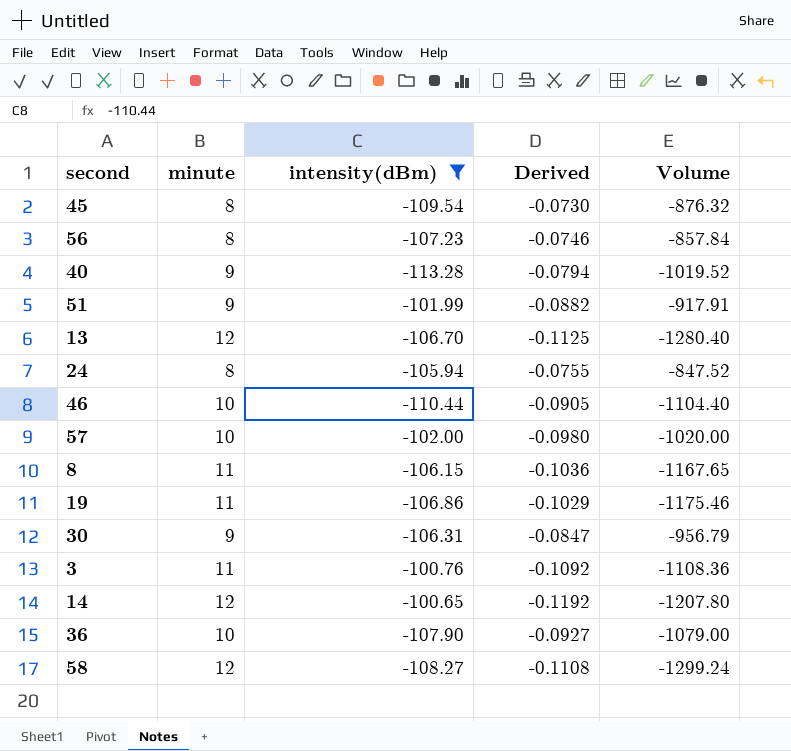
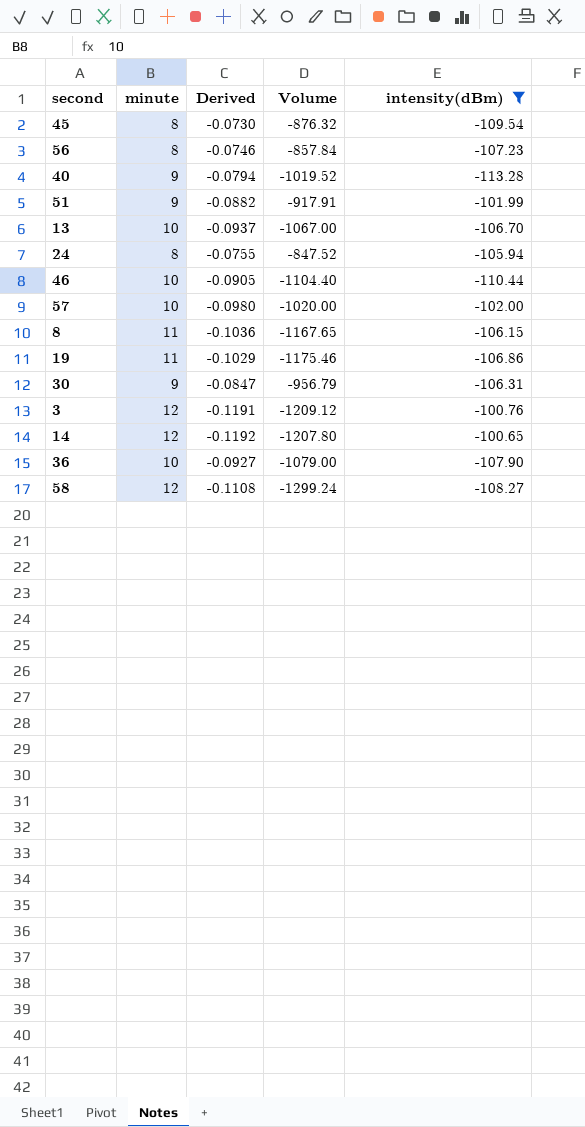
column intensity(dBm) | position: 3 -> 5
13 | minute: 12 -> 10
13 | Derived: -0.1125 -> -0.0937
13 | Volume: -1280.40 -> -1067.00
3 | minute: 11 -> 12
3 | Derived: -0.1092 -> -0.1191
3 | Volume: -1108.36 -> -1209.12

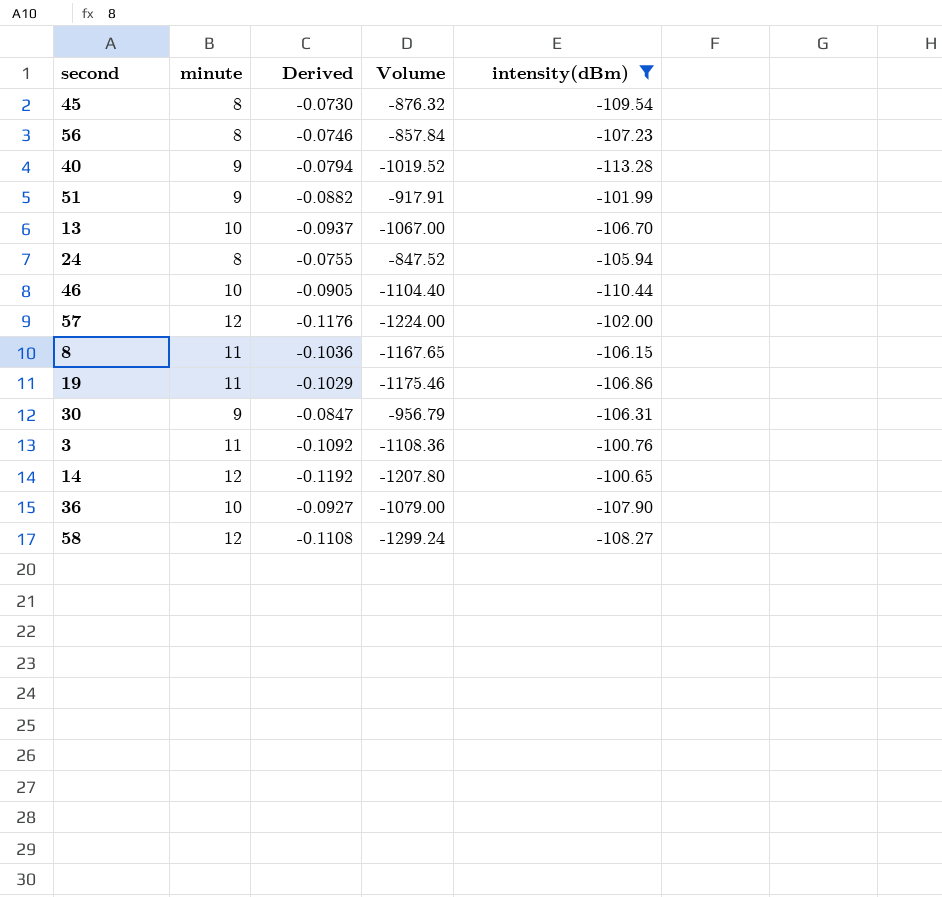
57 | minute: 10 -> 12
57 | Derived: -0.0980 -> -0.1176
57 | Volume: -1020.00 -> -1224.00
3 | minute: 12 -> 11
3 | Derived: -0.1191 -> -0.1092
3 | Volume: -1209.12 -> -1108.36

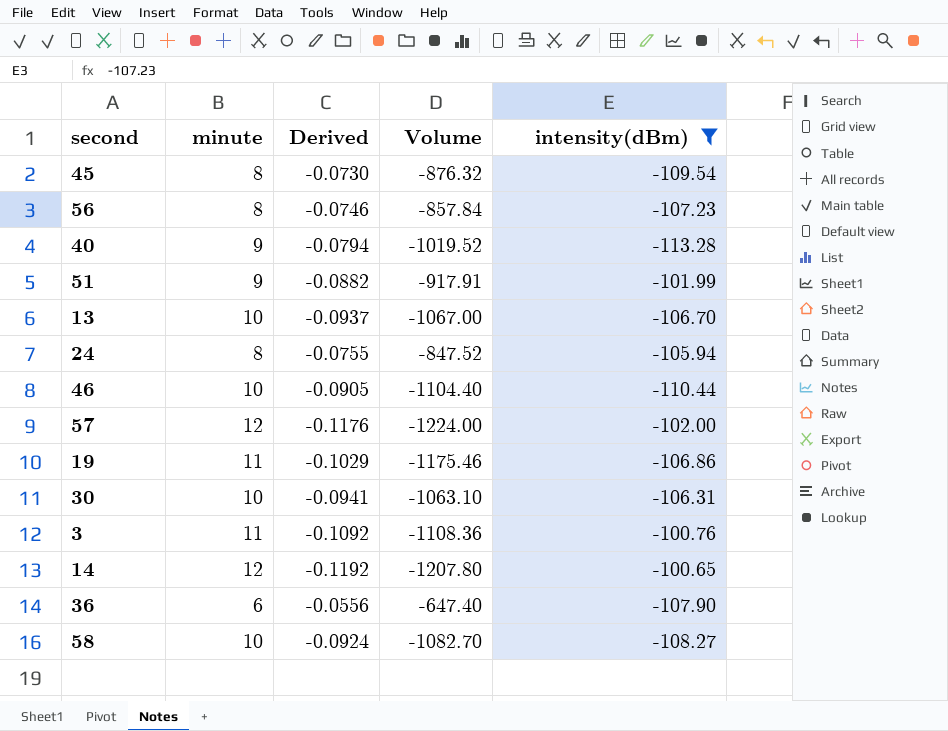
row 8: 11 | -0.1036 | -1167.65 | -106.15 -> none
30 | minute: 9 -> 10
30 | Derived: -0.0847 -> -0.0941
30 | Volume: -956.79 -> -1063.10
36 | minute: 10 -> 6
36 | Derived: -0.0927 -> -0.0556
36 | Volume: -1079.00 -> -647.40
58 | minute: 12 -> 10
58 | Derived: -0.1108 -> -0.0924
58 | Volume: -1299.24 -> -1082.70

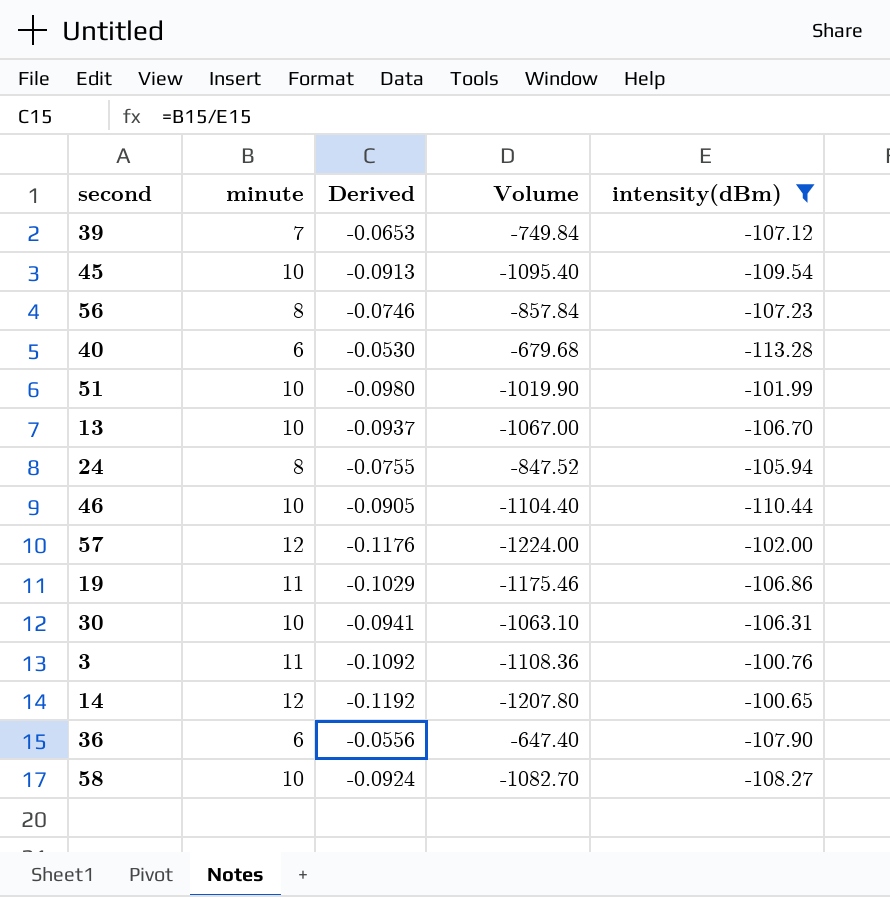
row 39: none -> 7 | -0.0653 | -749.84 | -107.12
45 | minute: 8 -> 10
45 | Derived: -0.0730 -> -0.0913
45 | Volume: -876.32 -> -1095.40
40 | minute: 9 -> 6
40 | Derived: -0.0794 -> -0.0530
40 | Volume: -1019.52 -> -679.68
51 | minute: 9 -> 10
51 | Derived: -0.0882 -> -0.0980
51 | Volume: -917.91 -> -1019.90

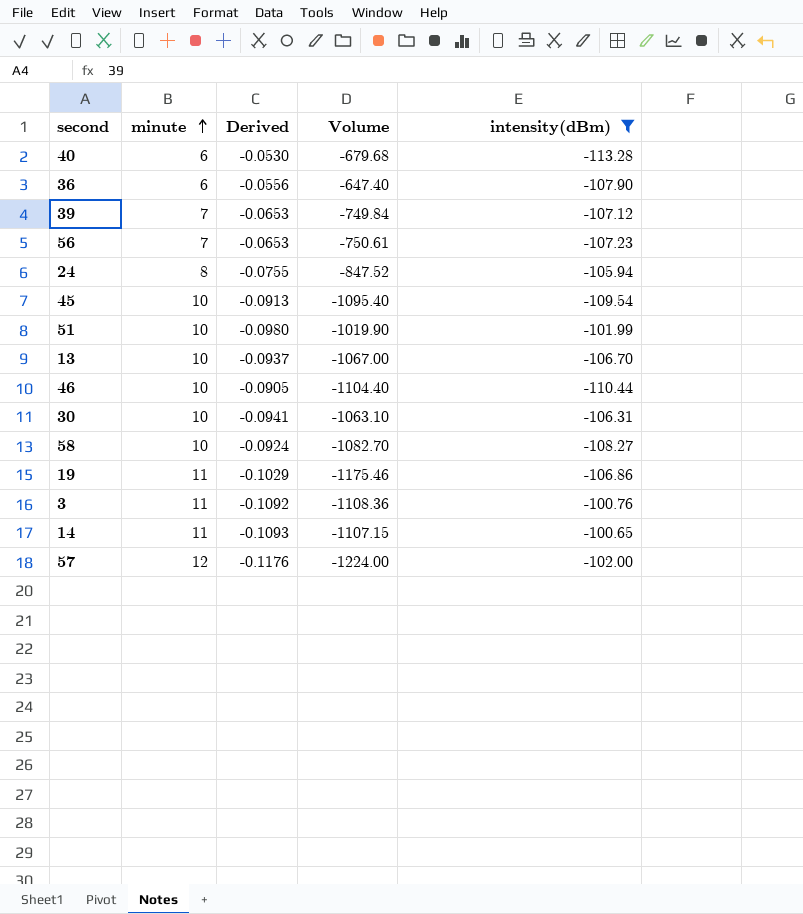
row order: none -> minute ascending
56 | minute: 8 -> 7
56 | Derived: -0.0746 -> -0.0653
56 | Volume: -857.84 -> -750.61
14 | minute: 12 -> 11
14 | Derived: -0.1192 -> -0.1093
14 | Volume: -1207.80 -> -1107.15

